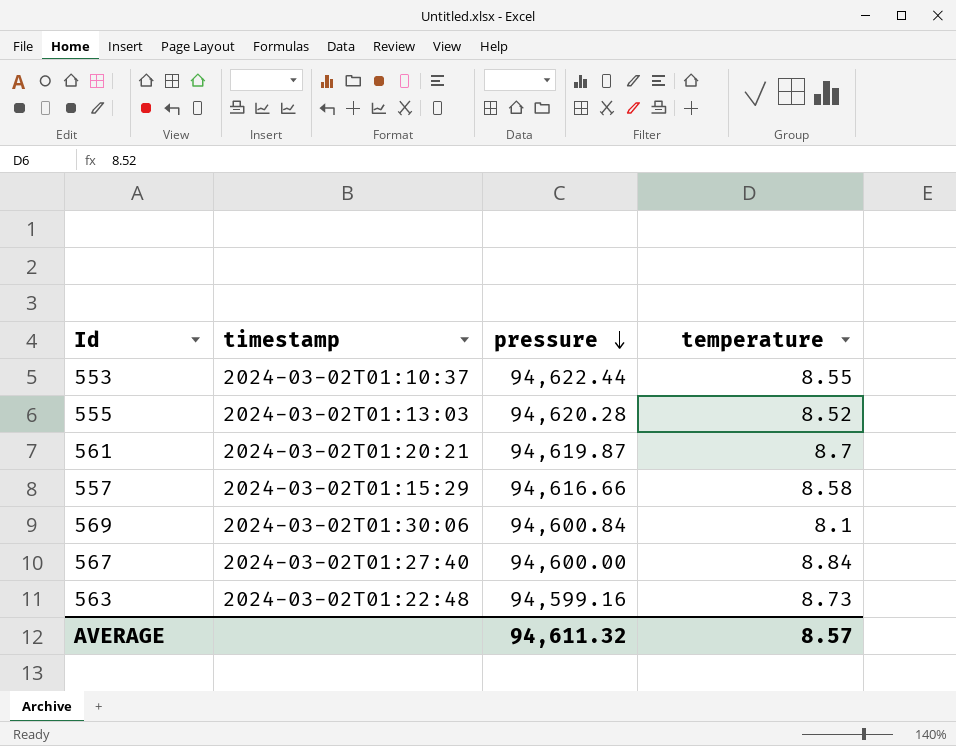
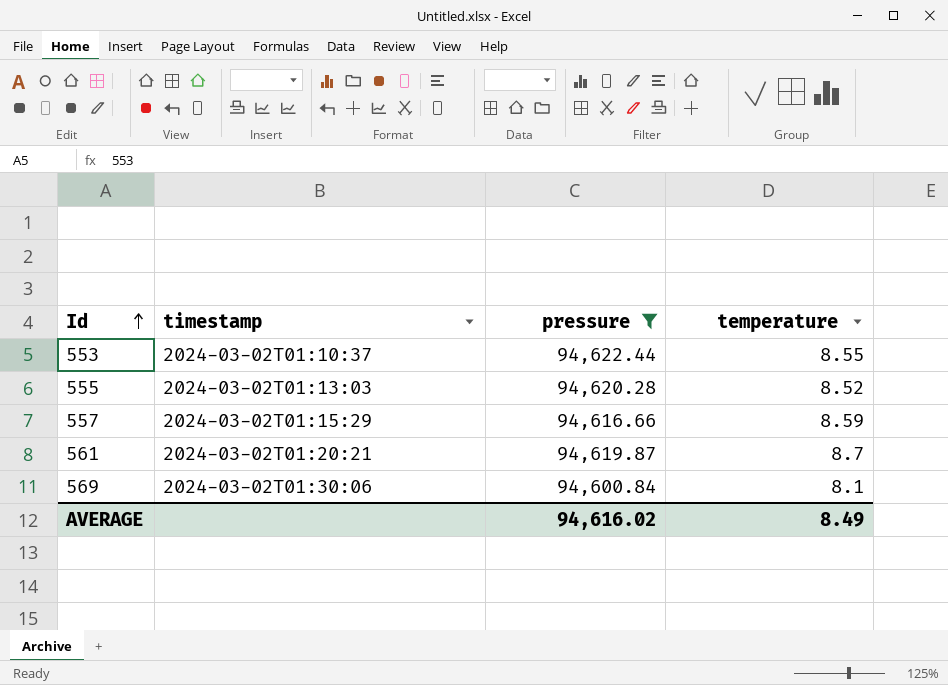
filter: none -> pressure >= 94,600.84
row order: pressure descending -> Id ascending
557 | temperature: 8.58 -> 8.59
AVERAGE | pressure: 94,611.32 -> 94,616.02
AVERAGE | temperature: 8.57 -> 8.49

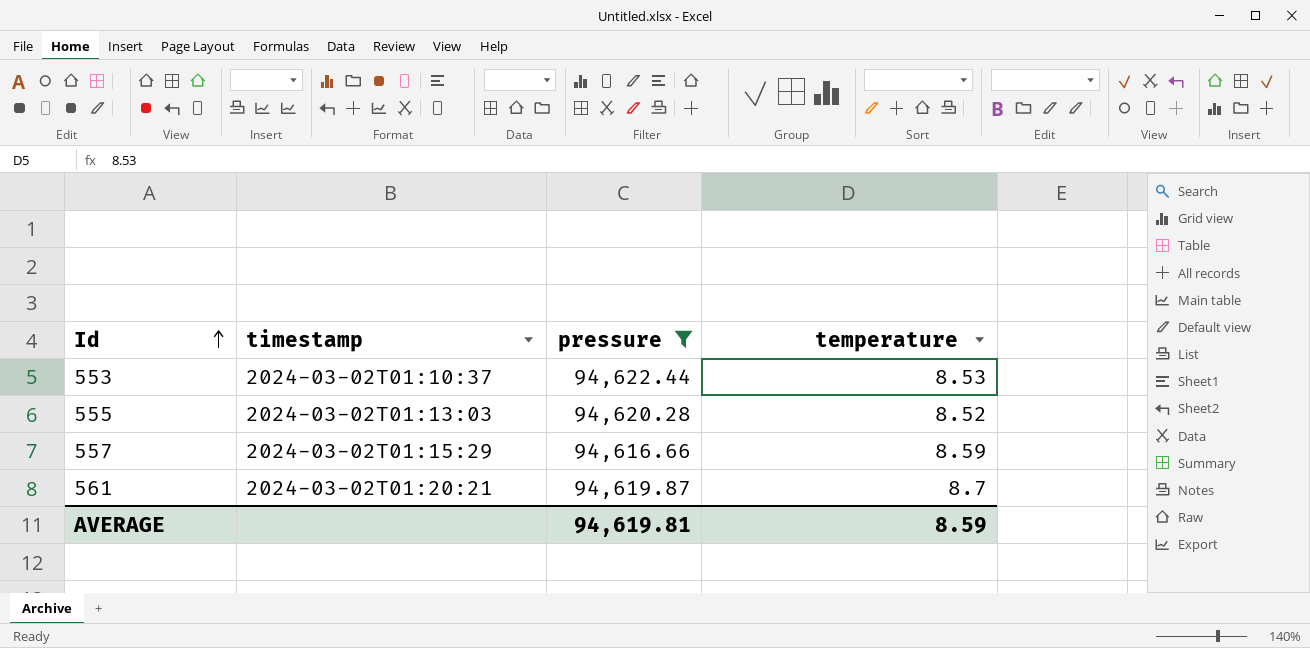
row 569: 2024-03-02T01:30:06 | 94,600.84 | 8.1 -> none
553 | temperature: 8.55 -> 8.53
AVERAGE | pressure: 94,616.02 -> 94,619.81
AVERAGE | temperature: 8.49 -> 8.59

